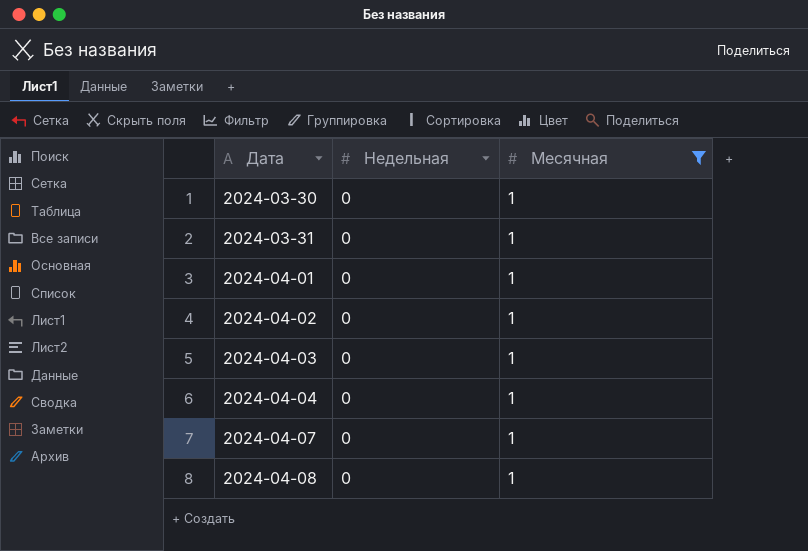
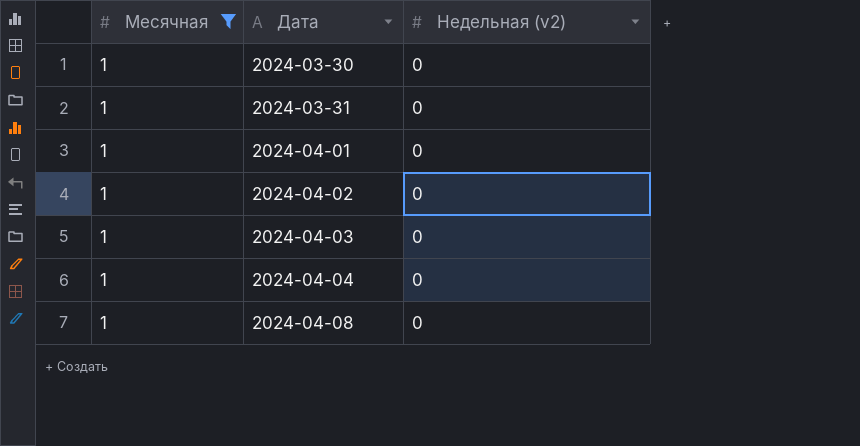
column Месячная | position: 3 -> 1
column name: Недельная -> Недельная (v2)
row 2024-04-07: 0 | 1 -> none

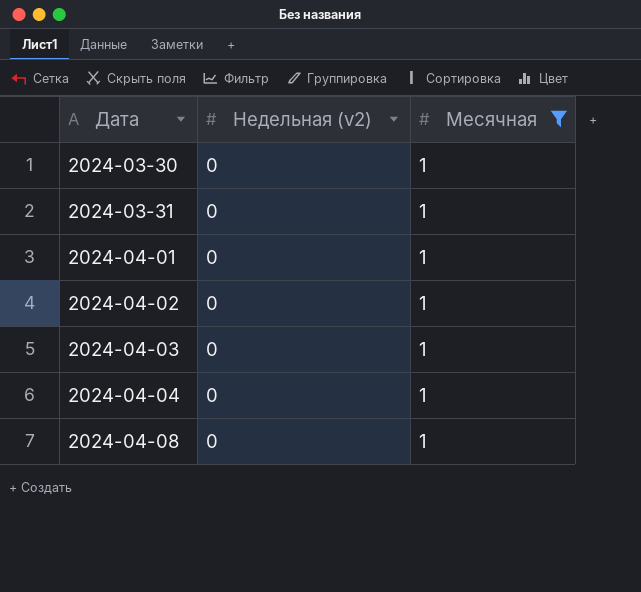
column Месячная | position: 1 -> 3

